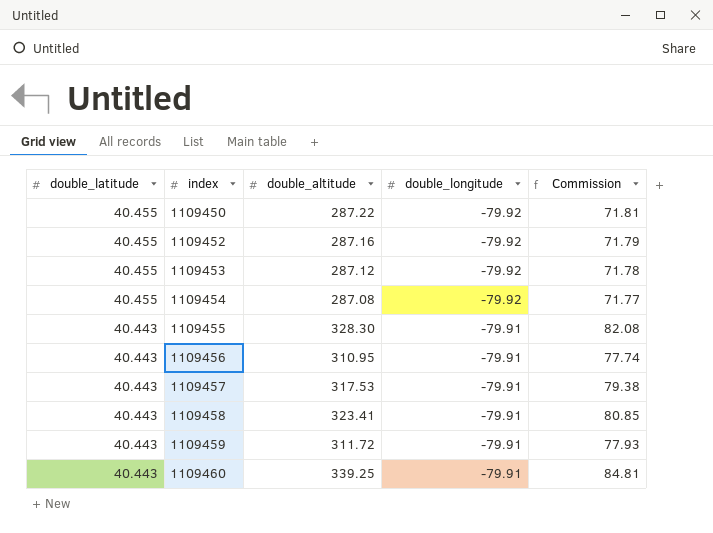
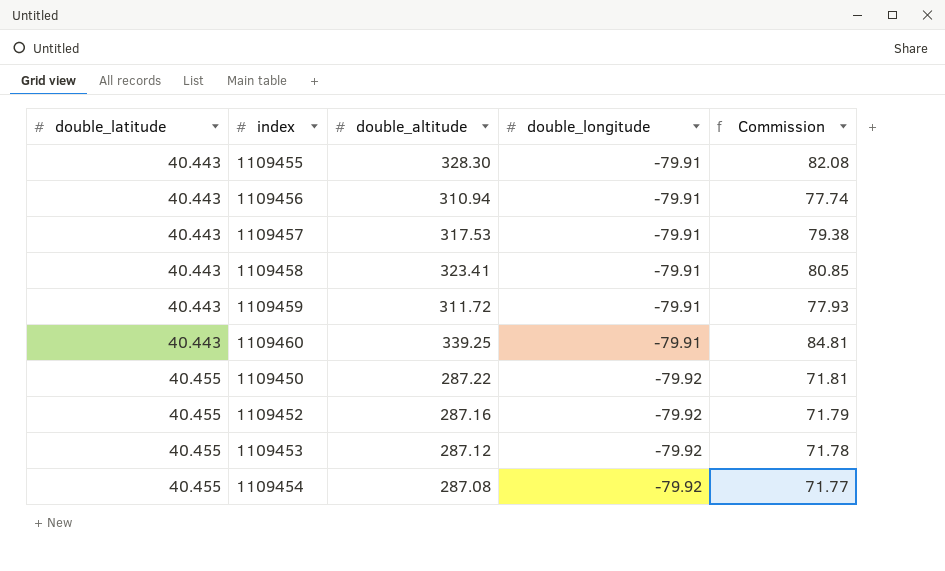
row order: double_latitude descending -> double_latitude ascending
1109456 | double_altitude: 310.95 -> 310.94

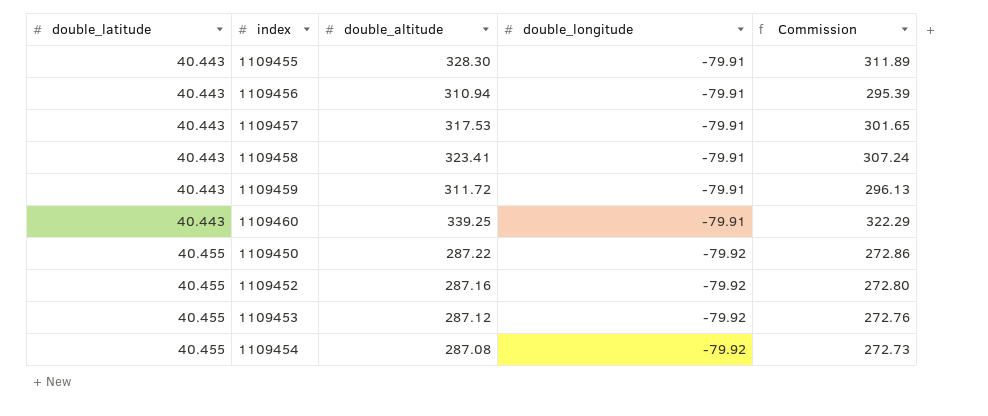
column Commission | formula: [double_altitude] * 0.25 -> [double_altitude] * 0.95

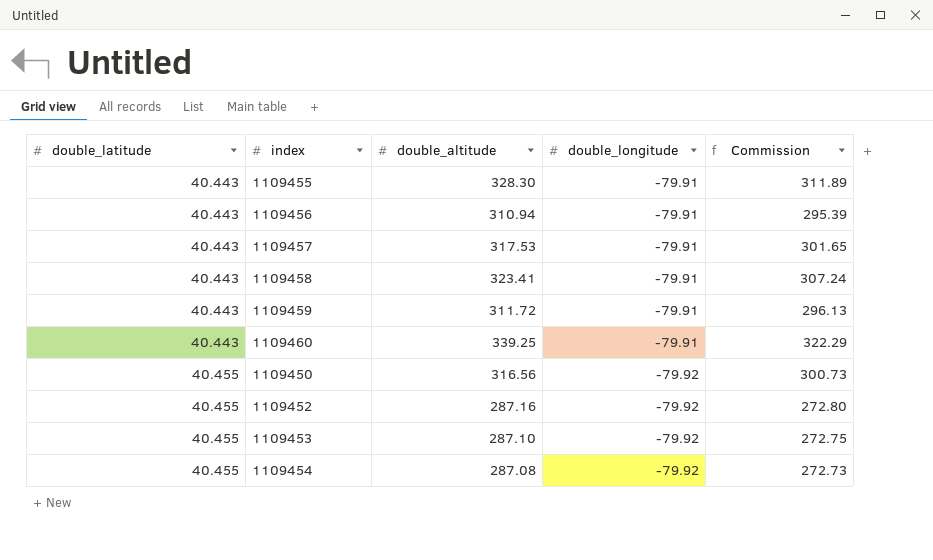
1109450 | double_altitude: 287.22 -> 316.56
1109450 | Commission: 272.86 -> 300.73
1109453 | double_altitude: 287.12 -> 287.10
1109453 | Commission: 272.76 -> 272.75

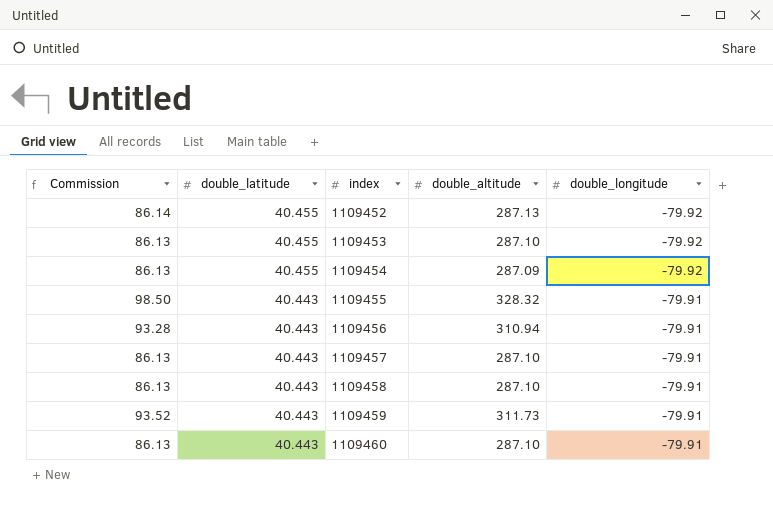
row order: double_latitude ascending -> double_latitude descending
column Commission | formula: [double_altitude] * 0.95 -> [double_altitude] * 0.3
column Commission | position: 5 -> 1
row 1109450: 40.455 | 316.56 | -79.92 | 300.73 -> none
1109452 | double_altitude: 287.16 -> 287.13
1109454 | double_altitude: 287.08 -> 287.09
1109455 | double_altitude: 328.30 -> 328.32
1109457 | double_altitude: 317.53 -> 287.10
1109458 | double_altitude: 323.41 -> 287.10
1109459 | double_altitude: 311.72 -> 311.73
1109460 | double_altitude: 339.25 -> 287.10

